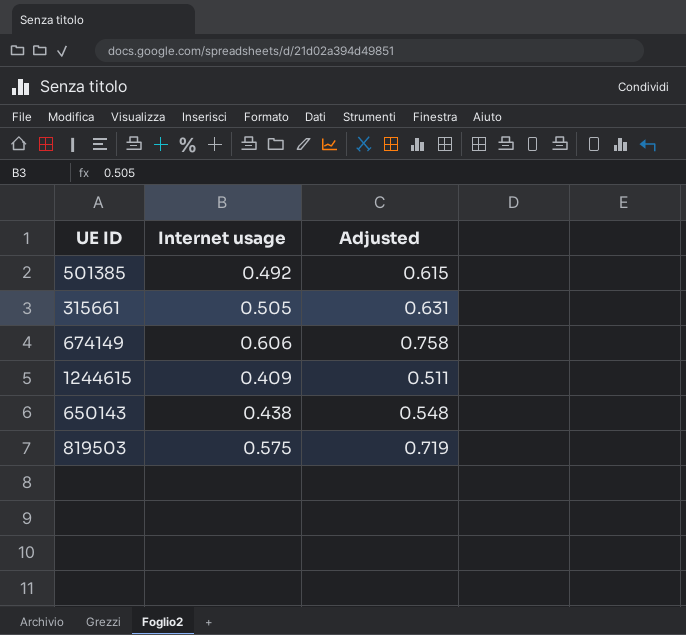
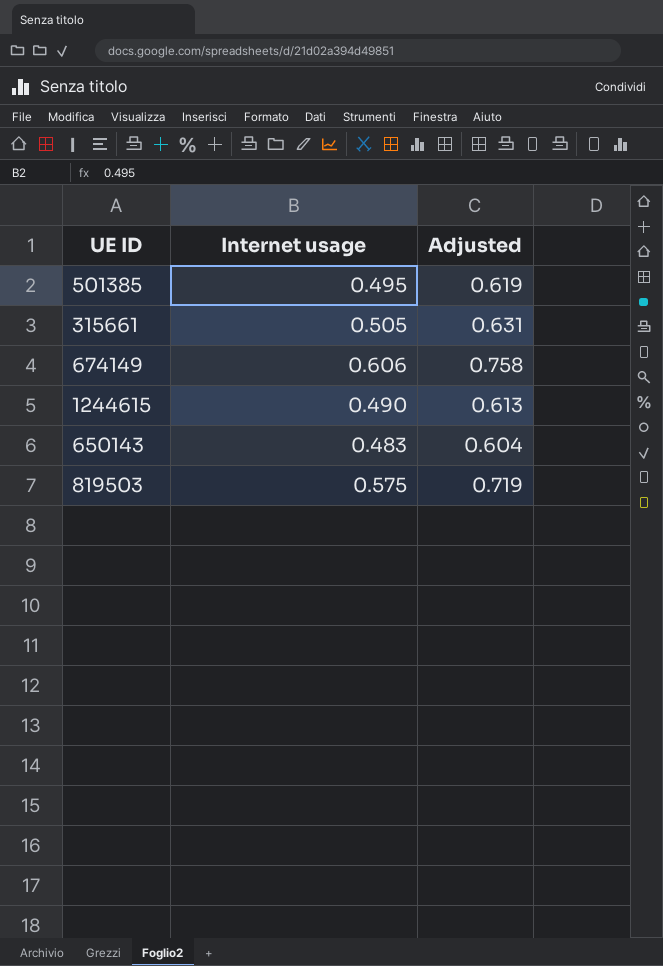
501385 | Internet usage: 0.492 -> 0.495
501385 | Adjusted: 0.615 -> 0.619
1244615 | Internet usage: 0.409 -> 0.490
1244615 | Adjusted: 0.511 -> 0.613
650143 | Internet usage: 0.438 -> 0.483
650143 | Adjusted: 0.548 -> 0.604

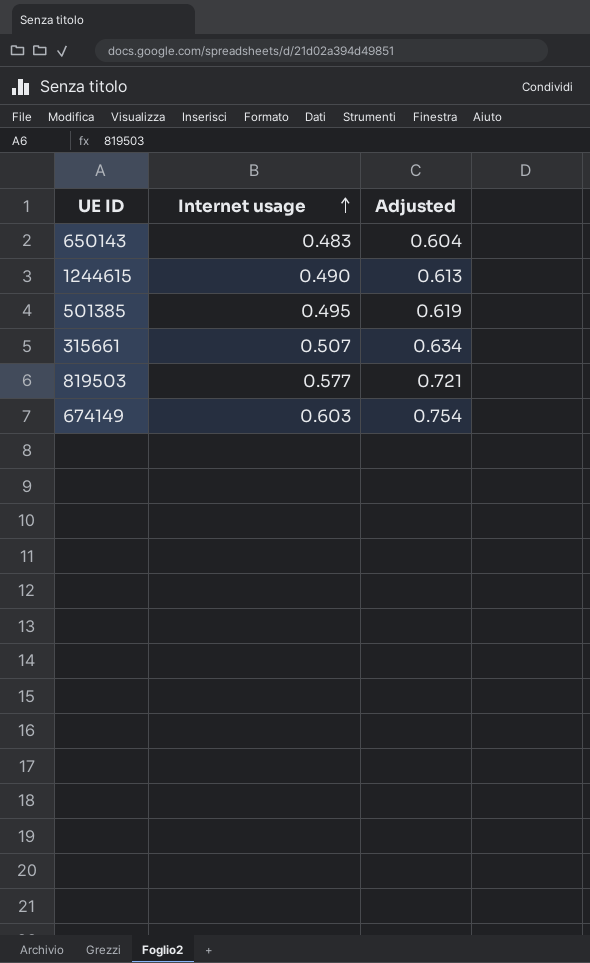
row order: none -> Internet usage ascending
315661 | Internet usage: 0.505 -> 0.507
315661 | Adjusted: 0.631 -> 0.634
819503 | Internet usage: 0.575 -> 0.577
819503 | Adjusted: 0.719 -> 0.721
674149 | Internet usage: 0.606 -> 0.603
674149 | Adjusted: 0.758 -> 0.754

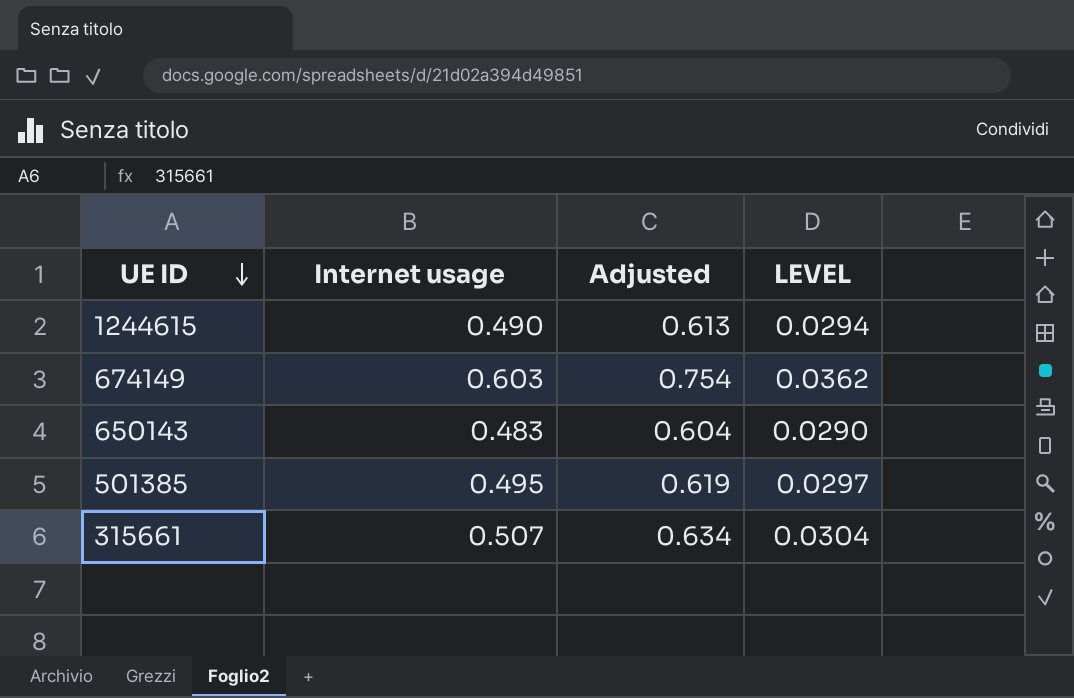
row order: Internet usage ascending -> UE ID descending
column LEVEL | formula: none -> [Internet usage] * 0.06
row 819503: 0.577 | 0.721 -> none

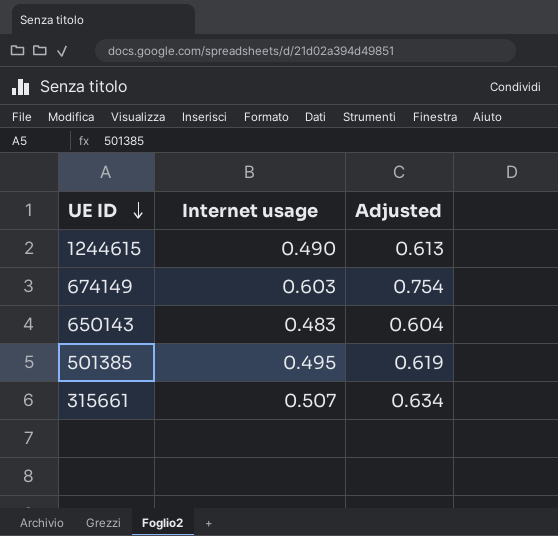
column LEVEL | formula: [Internet usage] * 0.06 -> none

